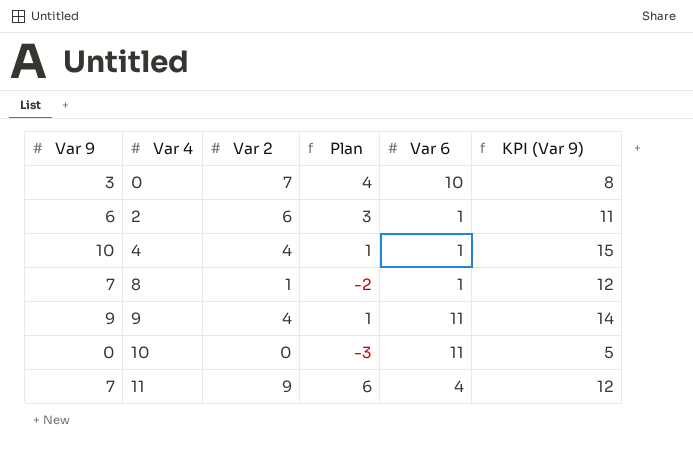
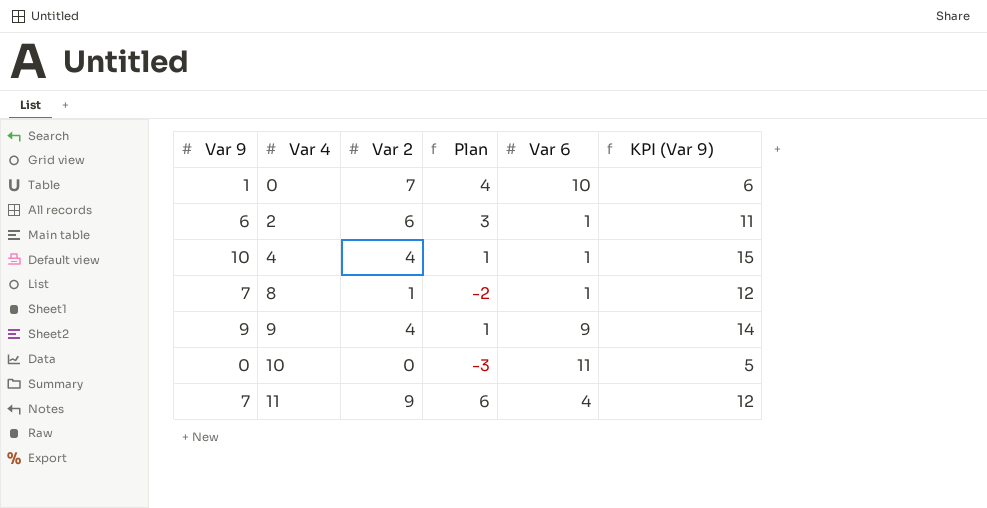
0 | Var 9: 3 -> 1
0 | KPI (Var 9): 8 -> 6
9 | Var 6: 11 -> 9

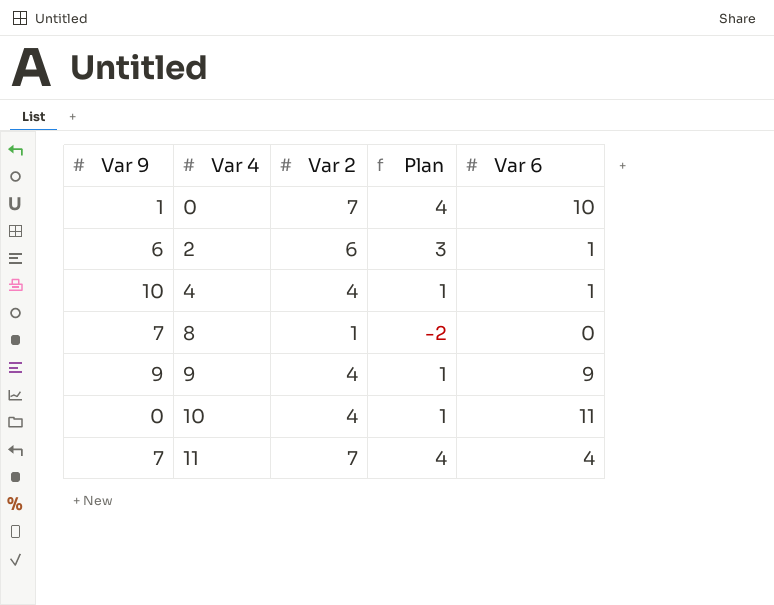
column KPI (Var 9) | formula: [Var 9] + 5 -> none
8 | Var 6: 1 -> 0
10 | Var 2: 0 -> 4
10 | Plan: -3 -> 1
11 | Var 2: 9 -> 7
11 | Plan: 6 -> 4

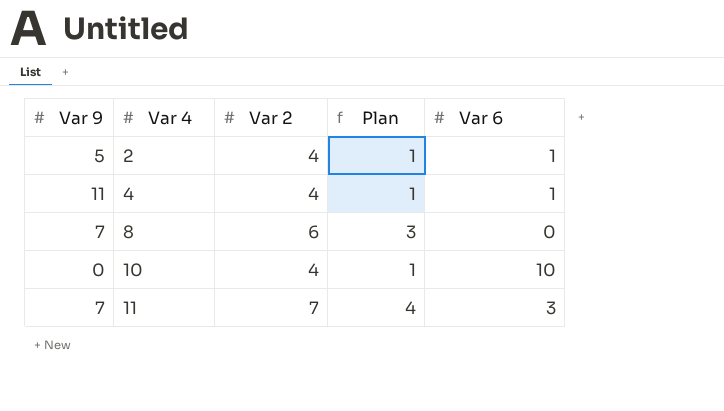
row 0: 1 | 7 | 4 | 10 -> none
row 9: 9 | 4 | 1 | 9 -> none
2 | Var 9: 6 -> 5
2 | Var 2: 6 -> 4
2 | Plan: 3 -> 1
4 | Var 9: 10 -> 11
8 | Var 2: 1 -> 6
8 | Plan: -2 -> 3
10 | Var 6: 11 -> 10
11 | Var 6: 4 -> 3

